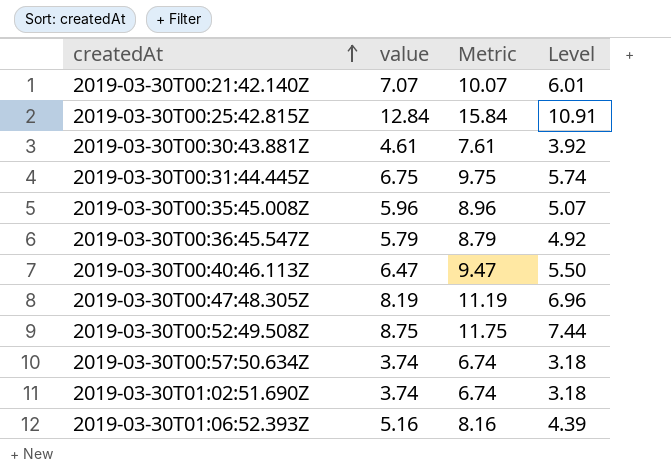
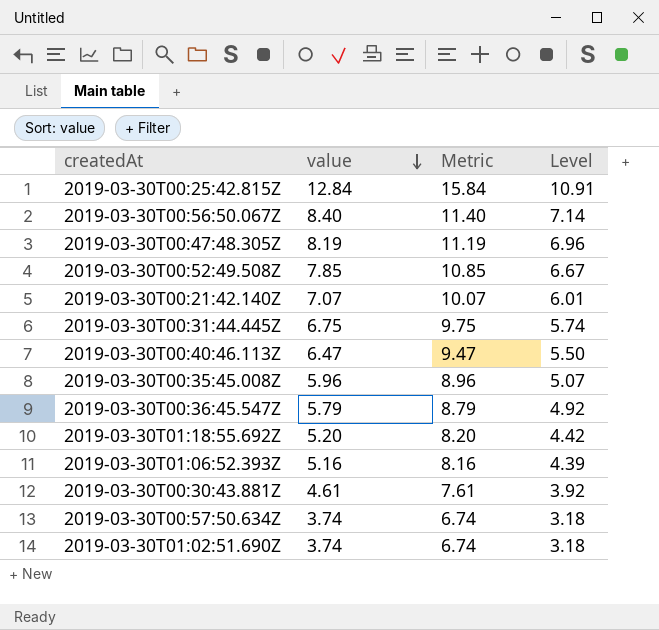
row order: createdAt ascending -> value descending
row 2019-03-30T00:56:50.067Z: none -> 8.40 | 11.40 | 7.14
2019-03-30T00:52:49.508Z | value: 8.75 -> 7.85
2019-03-30T00:52:49.508Z | Metric: 11.75 -> 10.85
2019-03-30T00:52:49.508Z | Level: 7.44 -> 6.67
row 2019-03-30T01:18:55.692Z: none -> 5.20 | 8.20 | 4.42

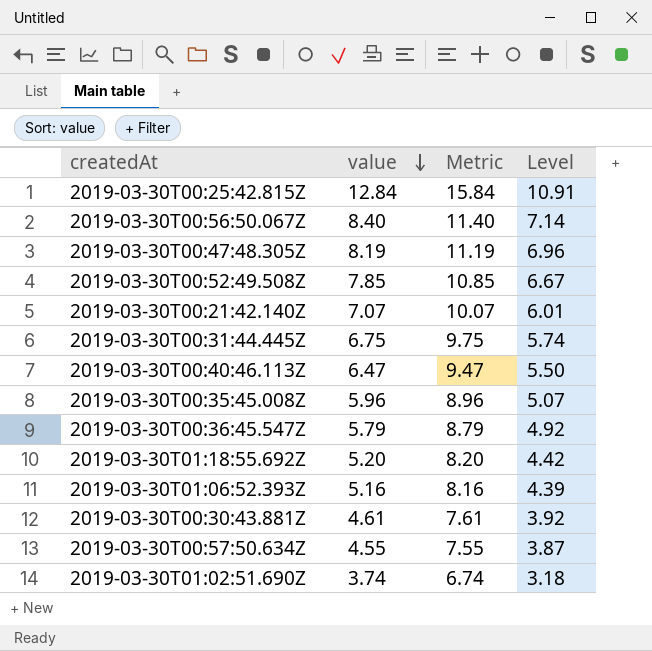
2019-03-30T00:57:50.634Z | value: 3.74 -> 4.55
2019-03-30T00:57:50.634Z | Metric: 6.74 -> 7.55
2019-03-30T00:57:50.634Z | Level: 3.18 -> 3.87

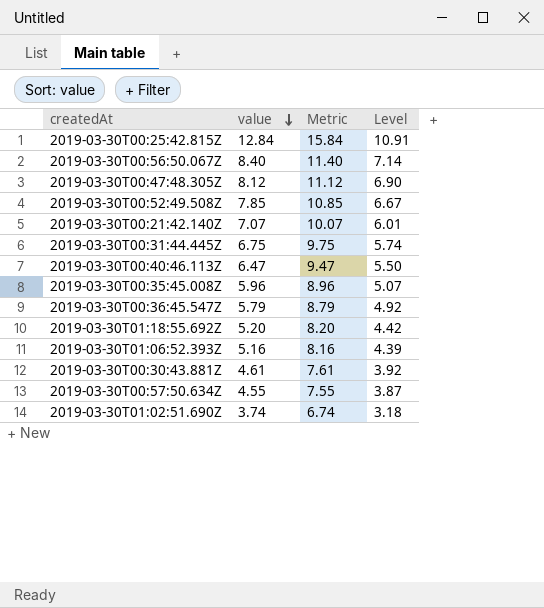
2019-03-30T00:47:48.305Z | value: 8.19 -> 8.12
2019-03-30T00:47:48.305Z | Metric: 11.19 -> 11.12
2019-03-30T00:47:48.305Z | Level: 6.96 -> 6.90

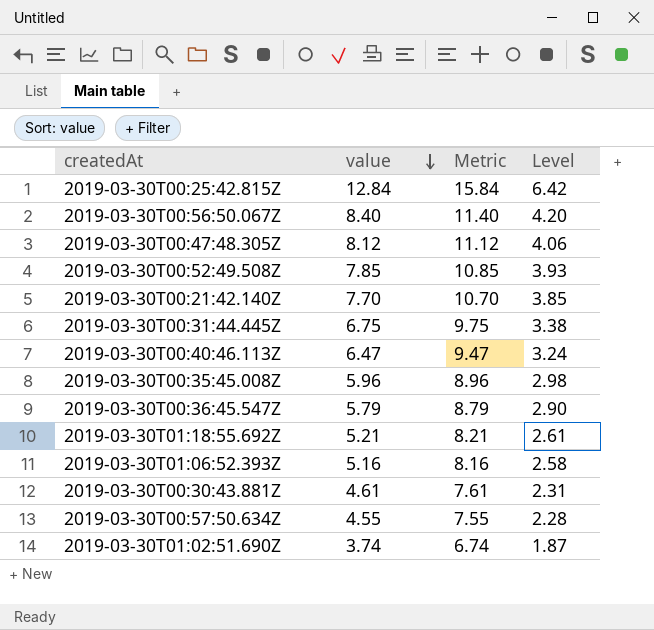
column Level | formula: [value] * 0.85 -> [value] * 0.5
2019-03-30T00:21:42.140Z | value: 7.07 -> 7.70
2019-03-30T00:21:42.140Z | Metric: 10.07 -> 10.70
2019-03-30T01:18:55.692Z | value: 5.20 -> 5.21
2019-03-30T01:18:55.692Z | Metric: 8.20 -> 8.21

